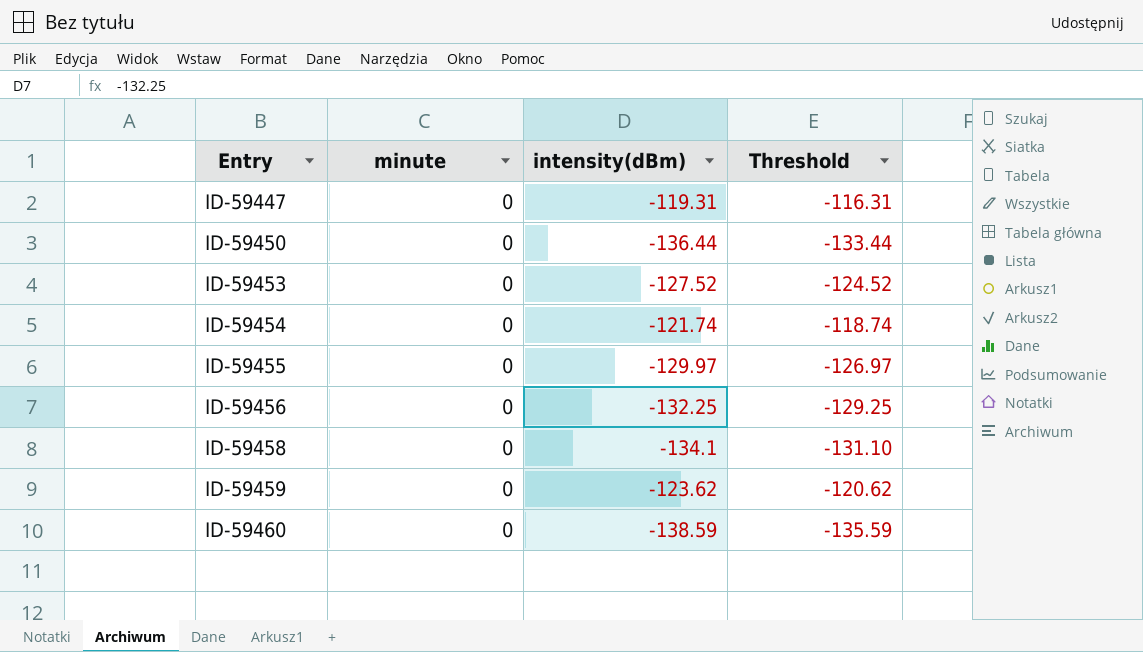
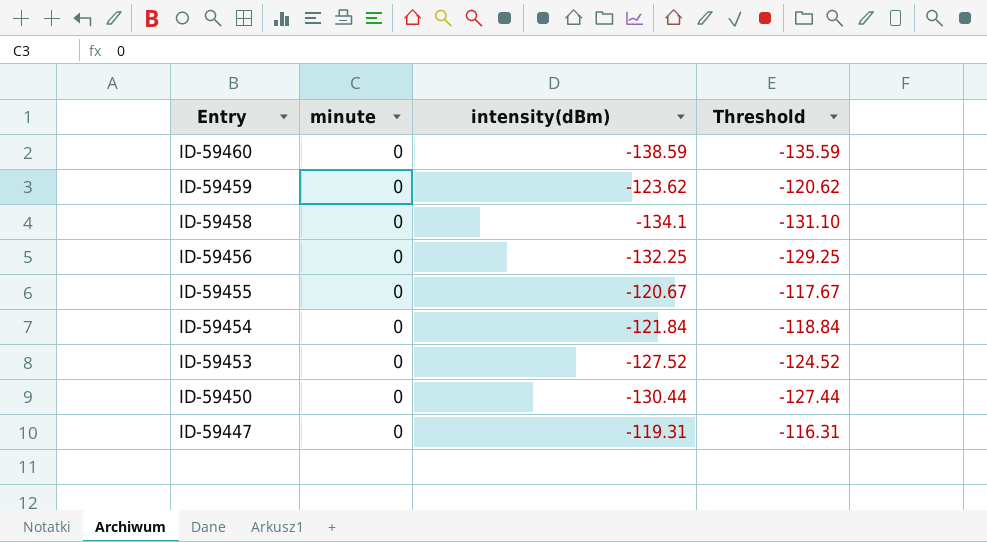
row order: Entry ascending -> Entry descending
ID-59455 | intensity(dBm): -129.97 -> -120.67
ID-59455 | Threshold: -126.97 -> -117.67
ID-59454 | intensity(dBm): -121.74 -> -121.84
ID-59454 | Threshold: -118.74 -> -118.84
ID-59450 | intensity(dBm): -136.44 -> -130.44
ID-59450 | Threshold: -133.44 -> -127.44

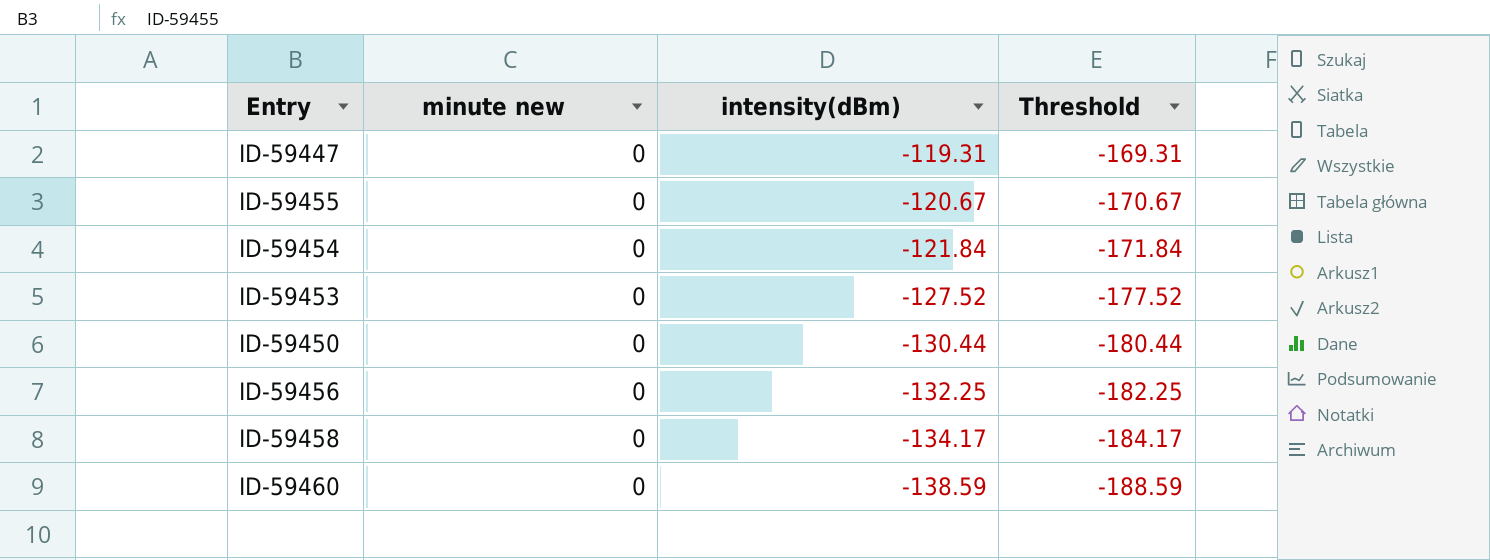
row order: Entry descending -> intensity(dBm) descending
column name: minute -> minute new
column Threshold | formula: [intensity(dBm)] + 3 -> [intensity(dBm)] - 50
row ID-59459: 0 | -123.62 | -120.62 -> none
ID-59458 | intensity(dBm): -134.1 -> -134.17

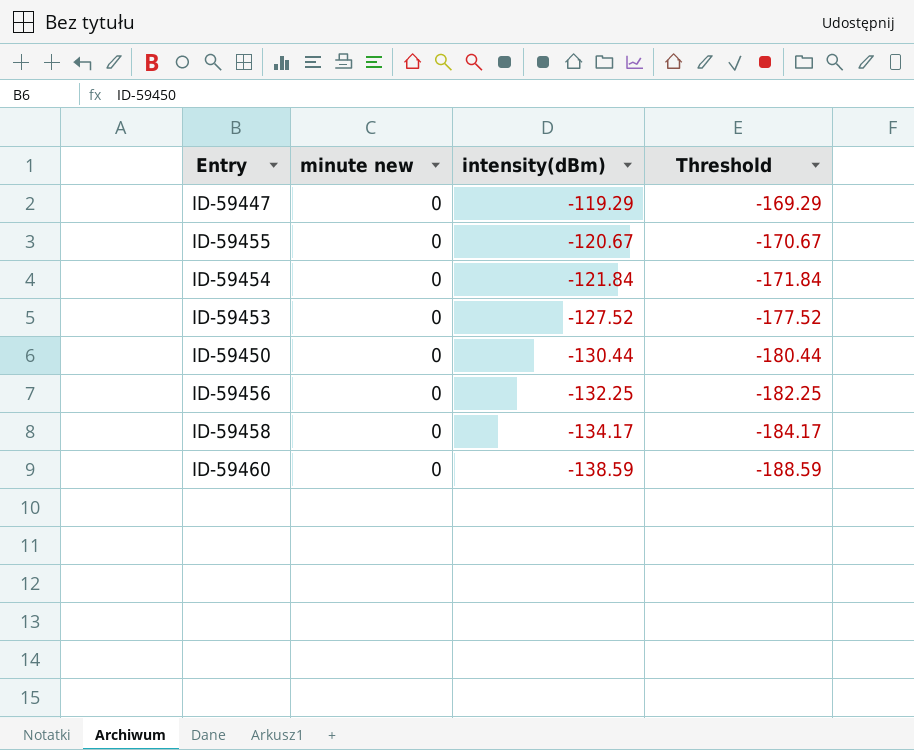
ID-59447 | intensity(dBm): -119.31 -> -119.29
ID-59447 | Threshold: -169.31 -> -169.29

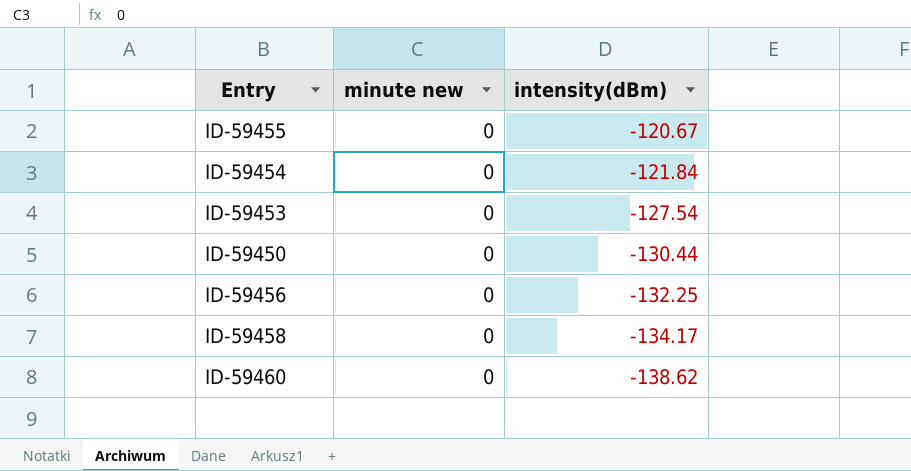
column Threshold | formula: [intensity(dBm)] - 50 -> none
row ID-59447: 0 | -119.29 | -169.29 -> none
ID-59453 | intensity(dBm): -127.52 -> -127.54
ID-59460 | intensity(dBm): -138.59 -> -138.62

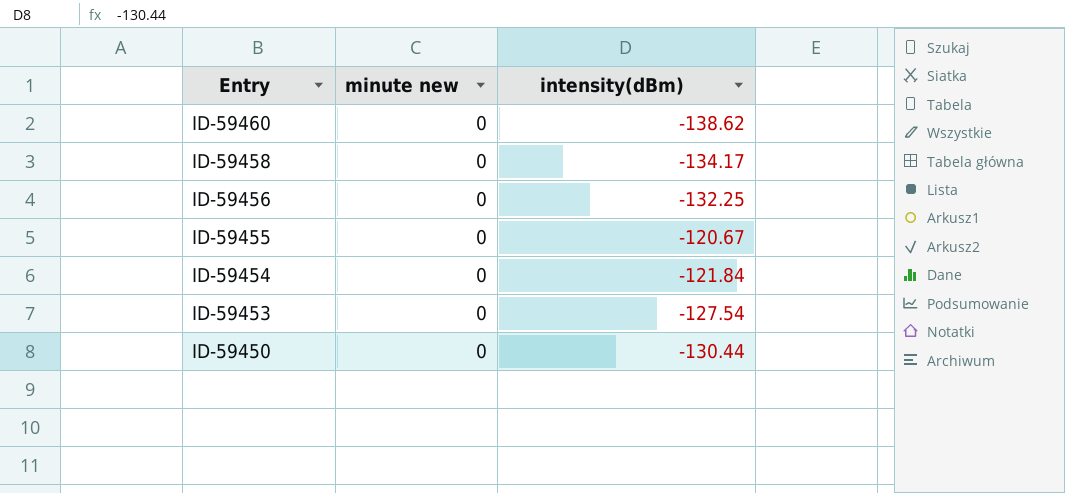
row order: intensity(dBm) descending -> Entry descending

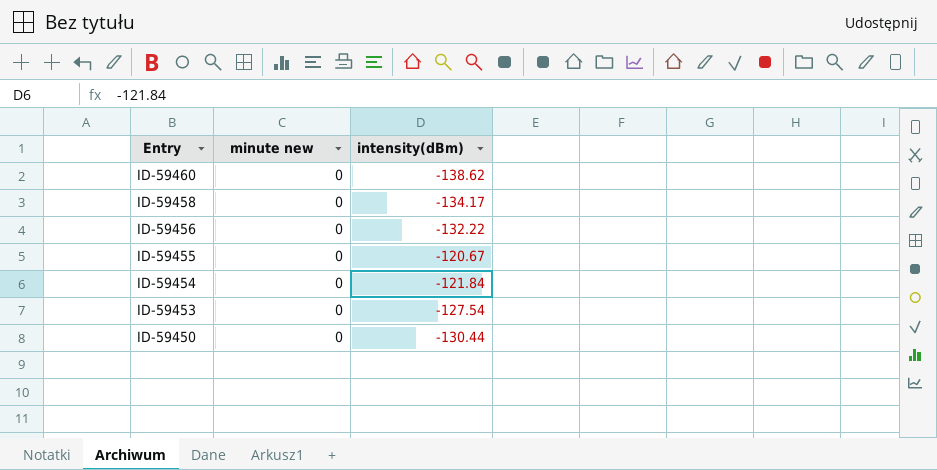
ID-59456 | intensity(dBm): -132.25 -> -132.22

